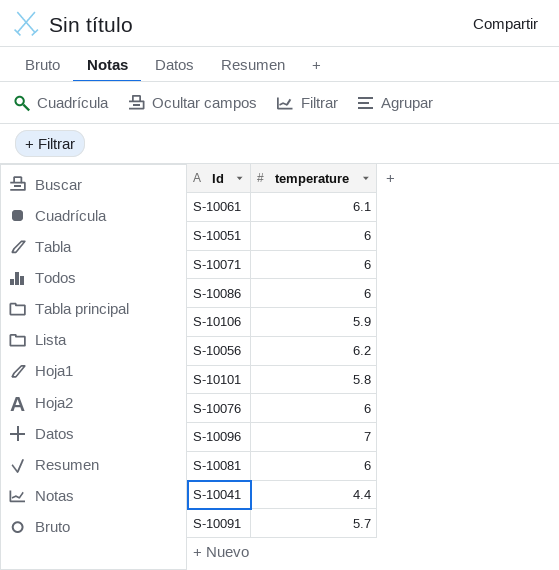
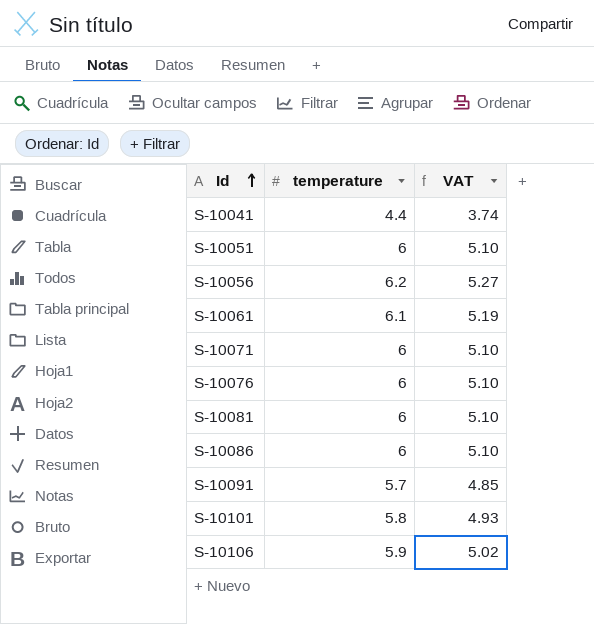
row order: none -> Id ascending
column VAT | formula: none -> [temperature] * 0.85
row S-10096: 7 -> none

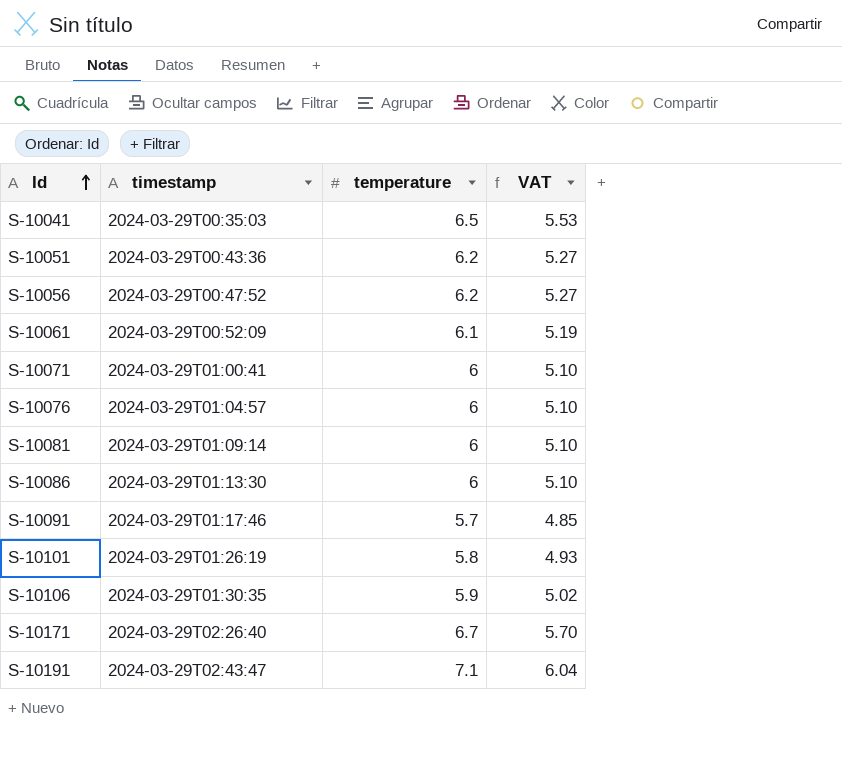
column timestamp | position: none -> 2
S-10041 | temperature: 4.4 -> 6.5
S-10041 | VAT: 3.74 -> 5.53
S-10051 | temperature: 6 -> 6.2
S-10051 | VAT: 5.10 -> 5.27
row S-10171: none -> 2024-03-29T02:26:40 | 6.7 | 5.70
row S-10191: none -> 2024-03-29T02:43:47 | 7.1 | 6.04

